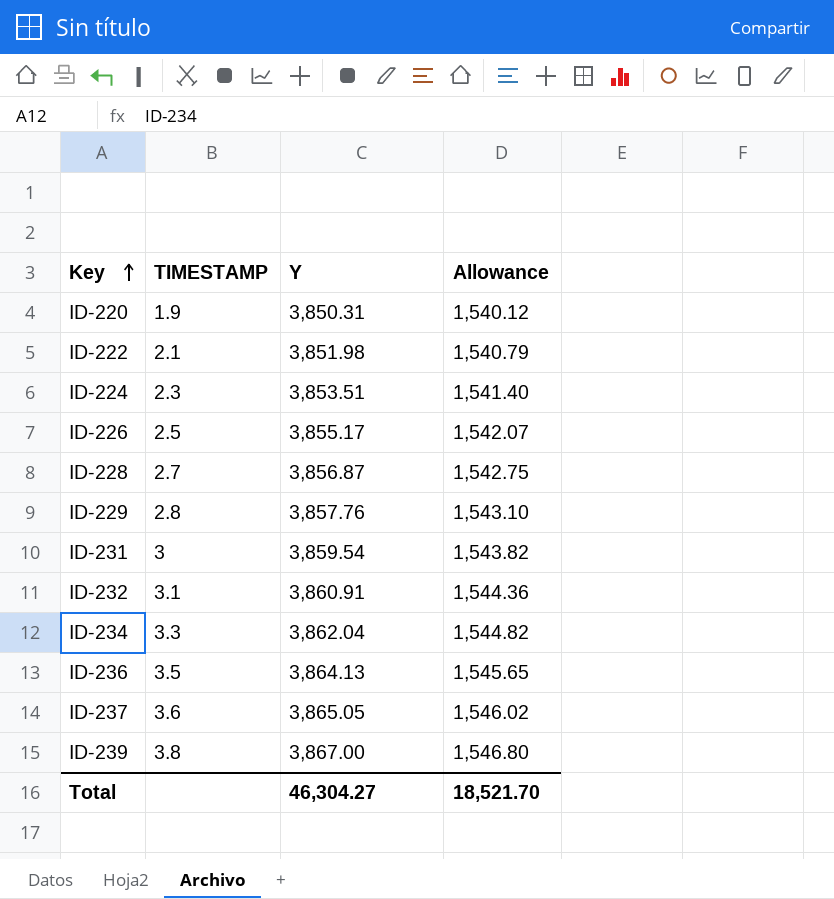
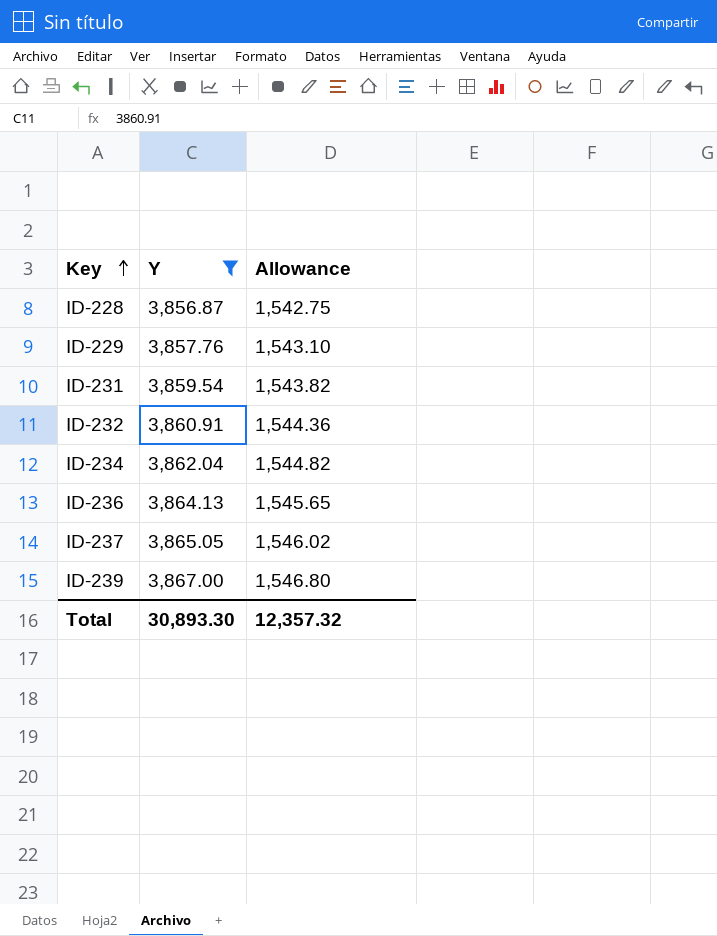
filter: none -> Y >= 3,856.87
column TIMESTAMP | position: 2 -> none
Total | Y: 46,304.27 -> 30,893.30
Total | Allowance: 18,521.70 -> 12,357.32

